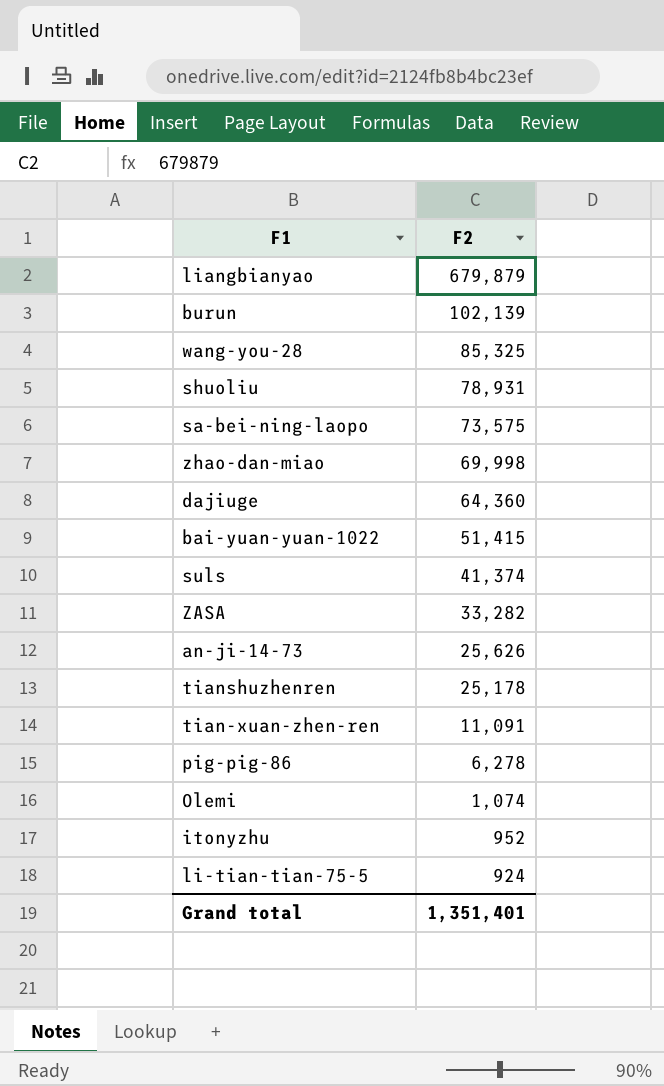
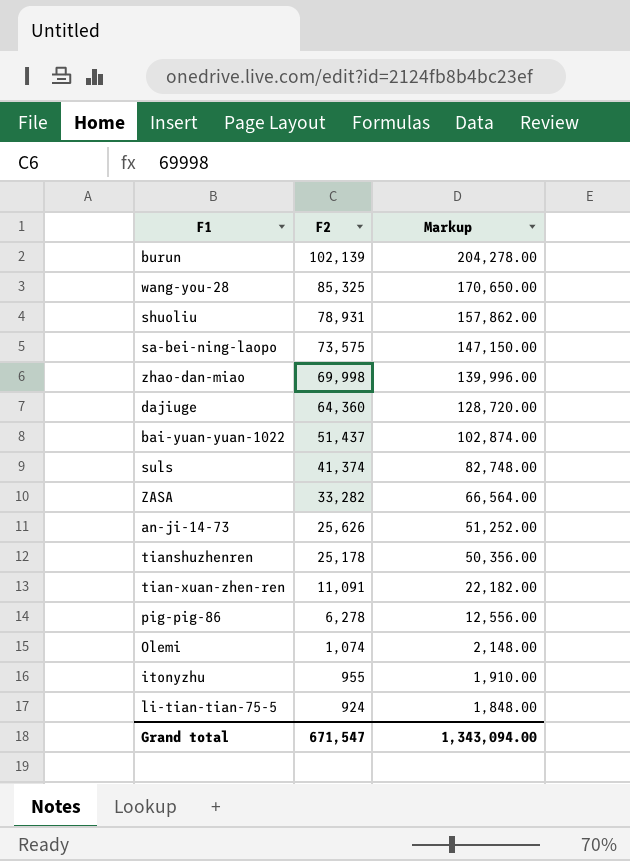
column Markup | formula: none -> [F2] * 2
row liangbianyao: 679,879 -> none
bai-yuan-yuan-1022 | F2: 51,415 -> 51,437
itonyzhu | F2: 952 -> 955
Grand total | F2: 1,351,401 -> 671,547

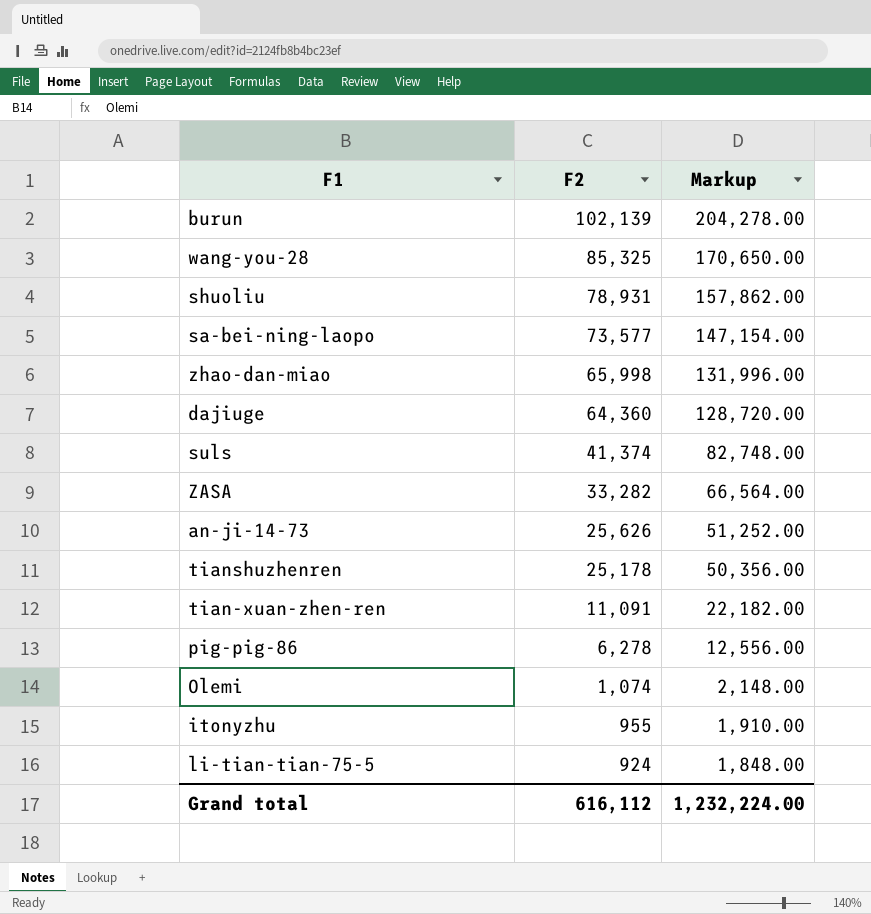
row bai-yuan-yuan-1022: 51,437 | 102,874.00 -> none
sa-bei-ning-laopo | F2: 73,575 -> 73,577
sa-bei-ning-laopo | Markup: 147,150.00 -> 147,154.00
zhao-dan-miao | F2: 69,998 -> 65,998
zhao-dan-miao | Markup: 139,996.00 -> 131,996.00
Grand total | F2: 671,547 -> 616,112
Grand total | Markup: 1,343,094.00 -> 1,232,224.00

